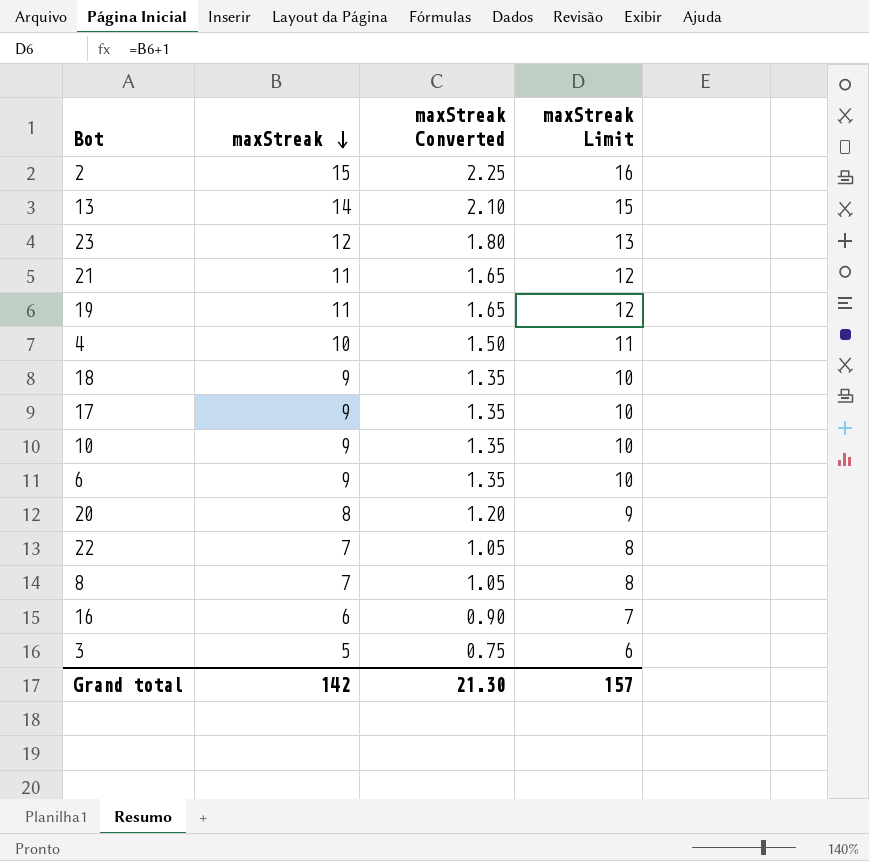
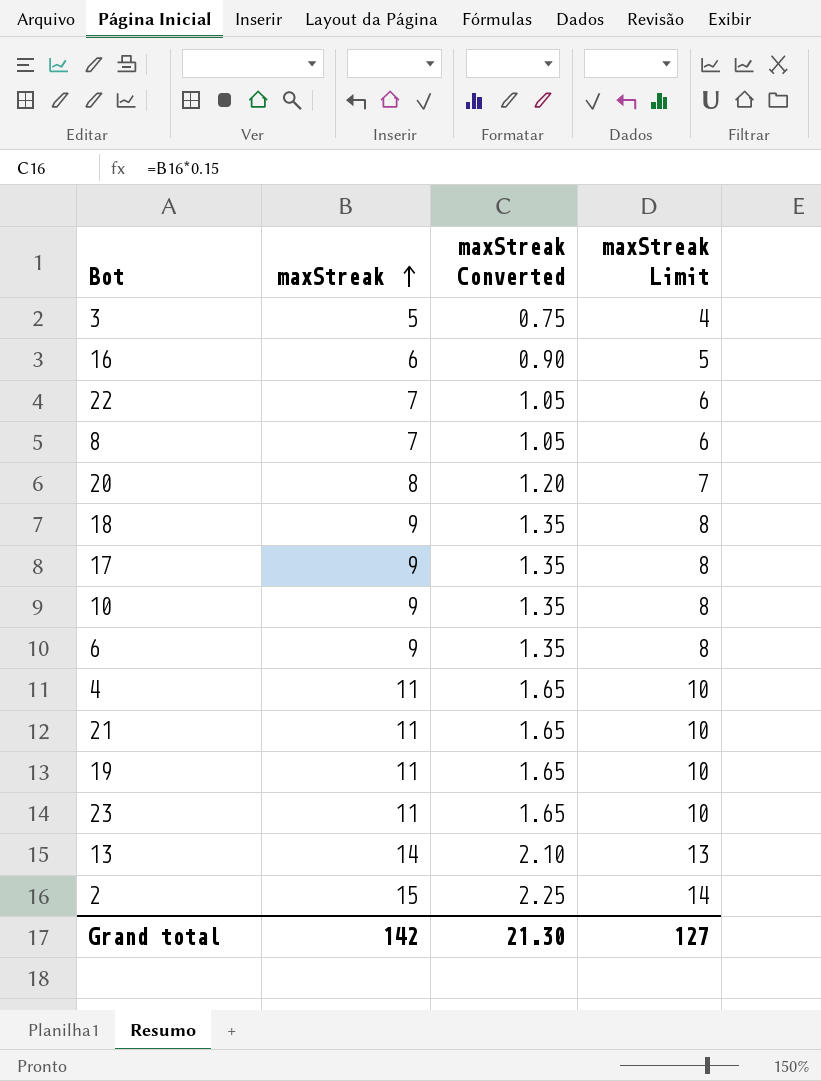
row order: maxStreak descending -> maxStreak ascending
column maxStreak Limit | formula: [maxStreak] + 1 -> [maxStreak] - 1
4 | maxStreak: 10 -> 11
4 | maxStreak Converted: 1.50 -> 1.65
23 | maxStreak: 12 -> 11
23 | maxStreak Converted: 1.80 -> 1.65
Grand total | maxStreak Limit: 157 -> 127

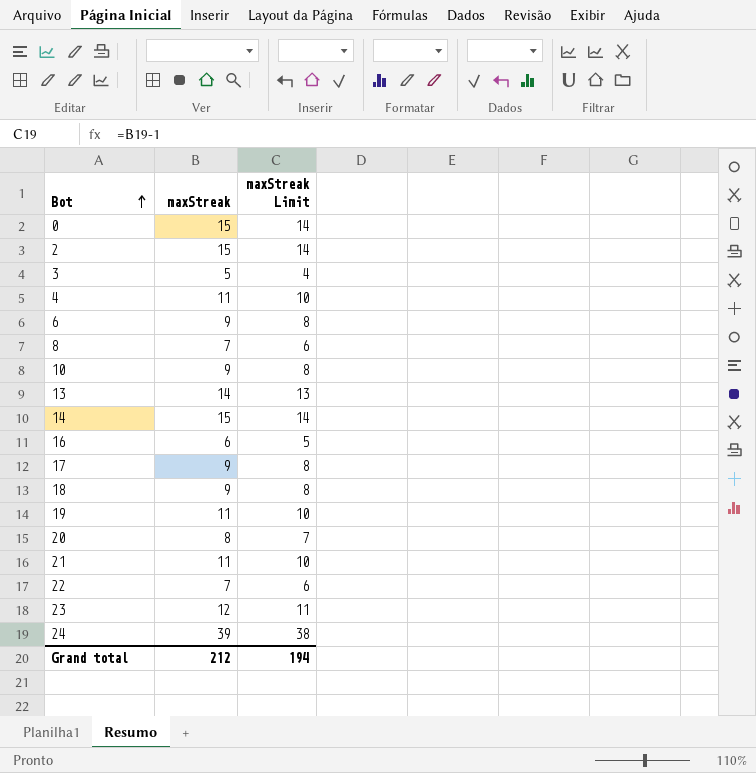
row order: maxStreak ascending -> Bot ascending
column maxStreak Converted | formula: [maxStreak] * 0.15 -> none
row 0: none -> 15 | 14
row 14: none -> 15 | 14
23 | maxStreak: 11 -> 12
23 | maxStreak Limit: 10 -> 11
row 24: none -> 39 | 38
Grand total | maxStreak: 142 -> 212
Grand total | maxStreak Limit: 127 -> 194

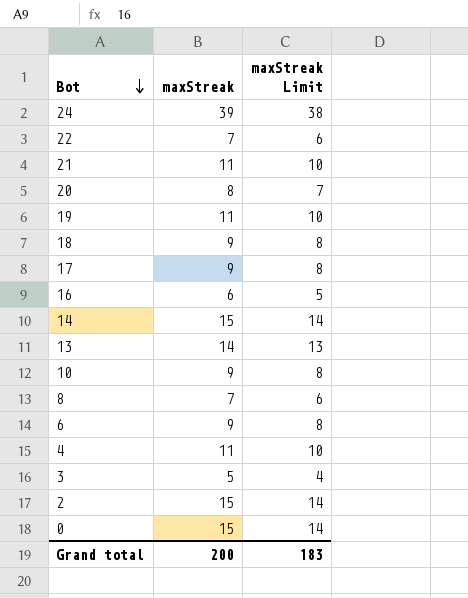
row order: Bot ascending -> Bot descending
row 23: 12 | 11 -> none
Grand total | maxStreak: 212 -> 200
Grand total | maxStreak Limit: 194 -> 183

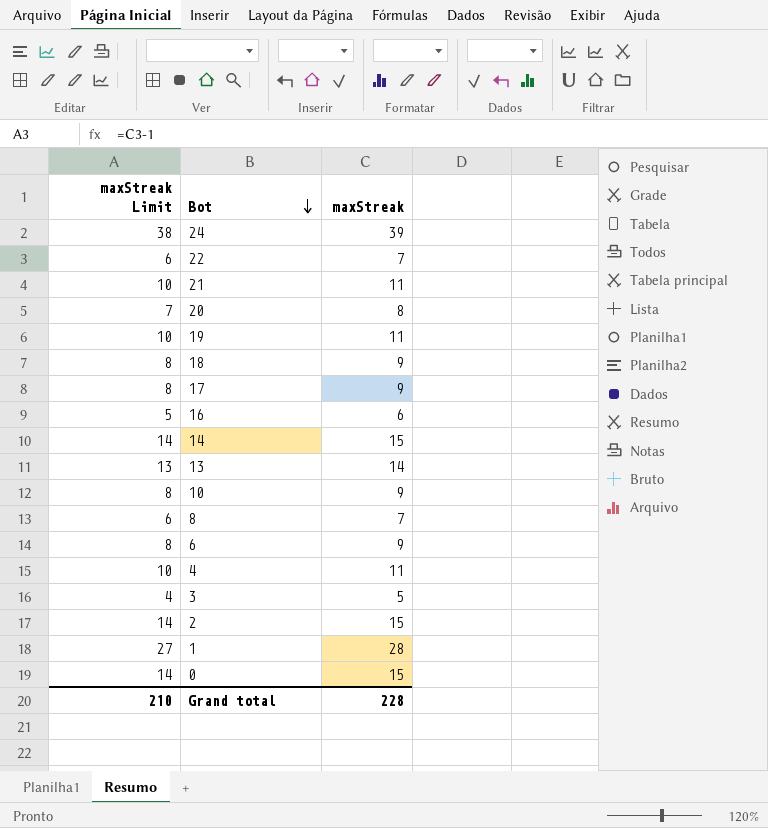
column maxStreak Limit | position: 3 -> 1
row 1: none -> 27 | 28
Grand total | maxStreak Limit: 183 -> 210
Grand total | maxStreak: 200 -> 228

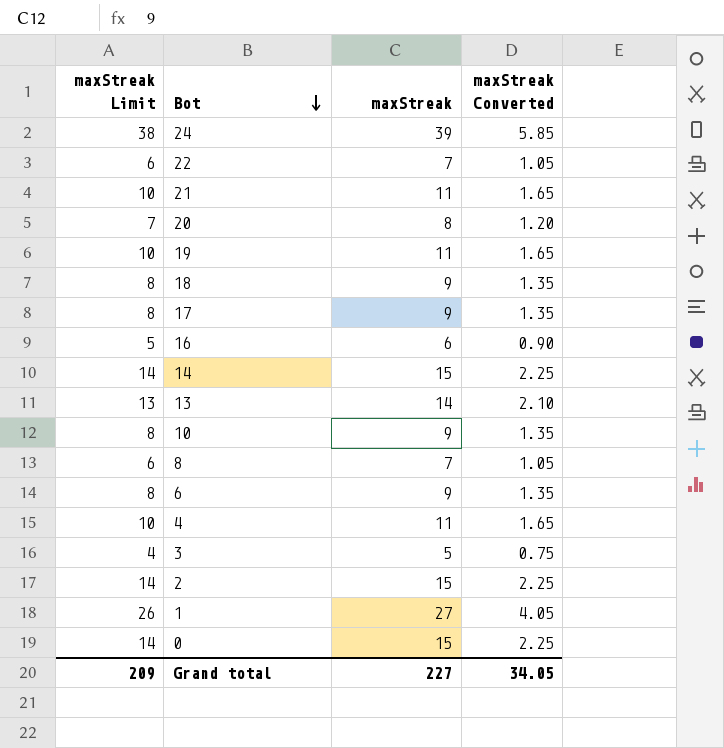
column maxStreak Converted | formula: none -> [maxStreak] * 0.15
1 | maxStreak Limit: 27 -> 26
1 | maxStreak: 28 -> 27
Grand total | maxStreak Limit: 210 -> 209
Grand total | maxStreak: 228 -> 227

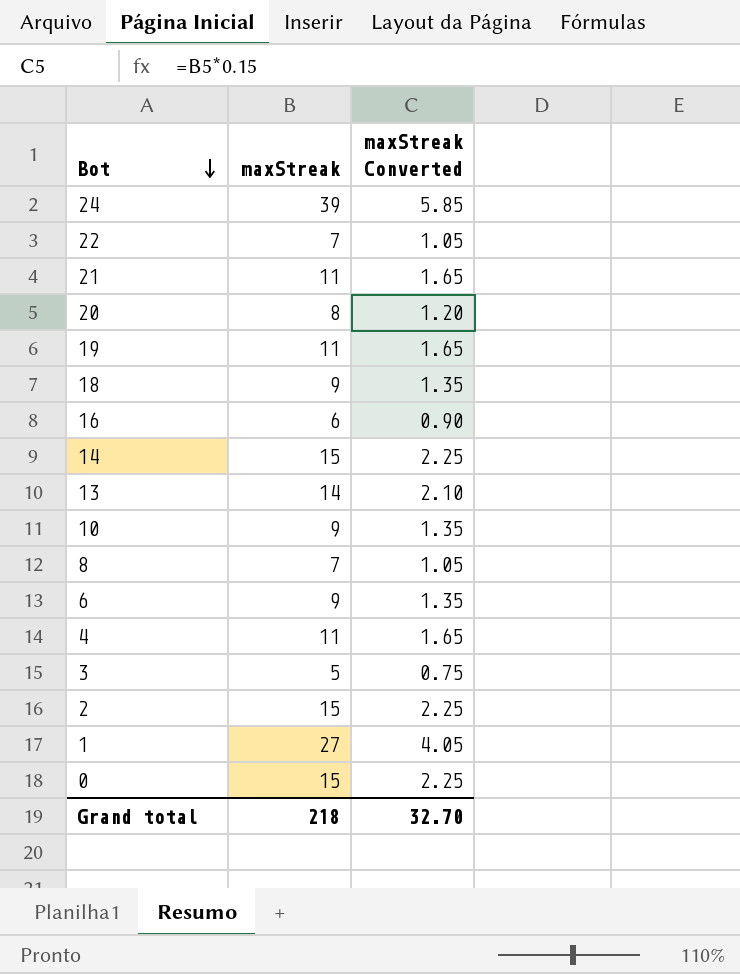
column maxStreak Limit | formula: [maxStreak] - 1 -> none
row 17: 8 | 9 | 1.35 -> none
Grand total | maxStreak: 227 -> 218
Grand total | maxStreak Converted: 34.05 -> 32.70

